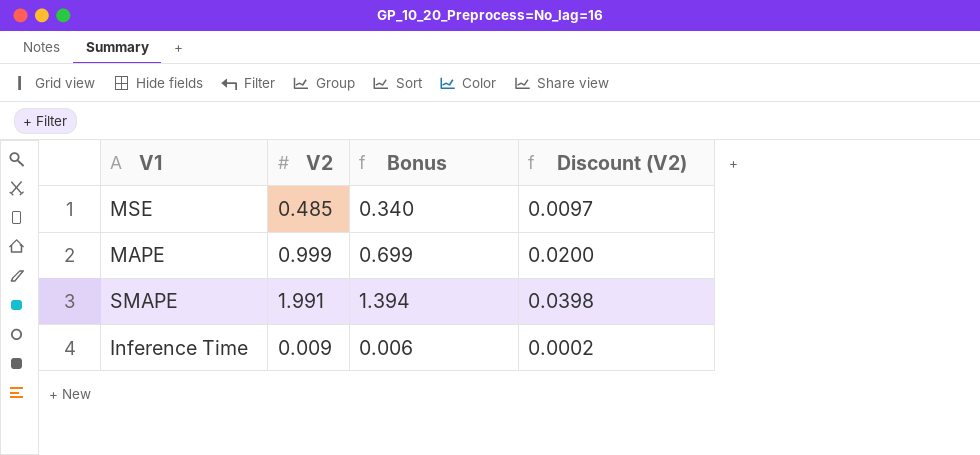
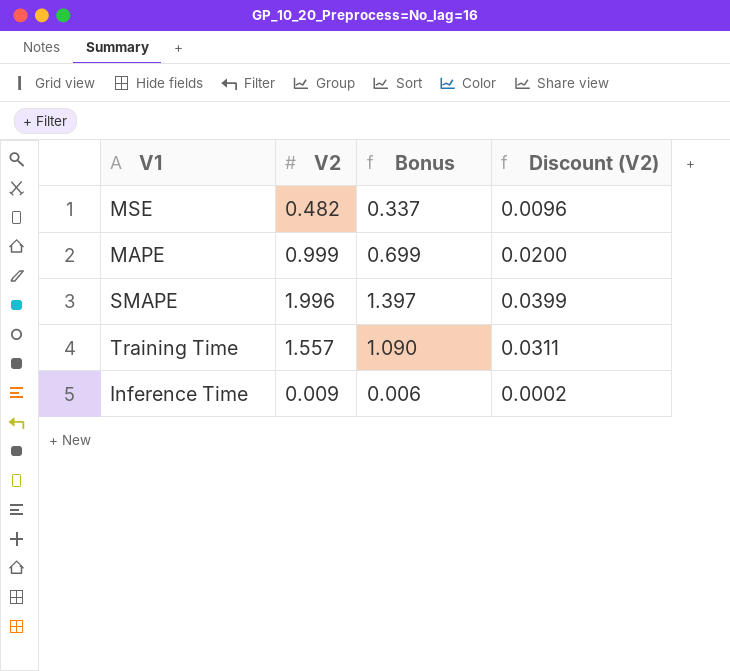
MSE | V2: 0.485 -> 0.482
MSE | Bonus: 0.340 -> 0.337
MSE | Discount (V2): 0.0097 -> 0.0096
SMAPE | V2: 1.991 -> 1.996
SMAPE | Bonus: 1.394 -> 1.397
SMAPE | Discount (V2): 0.0398 -> 0.0399
row Training Time: none -> 1.557 | 1.090 | 0.0311

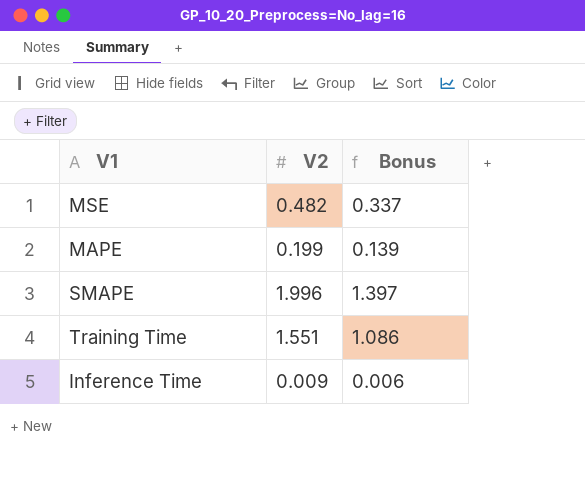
column Discount (V2) | formula: [V2] * 0.02 -> none
MAPE | V2: 0.999 -> 0.199
MAPE | Bonus: 0.699 -> 0.139
Training Time | V2: 1.557 -> 1.551
Training Time | Bonus: 1.090 -> 1.086

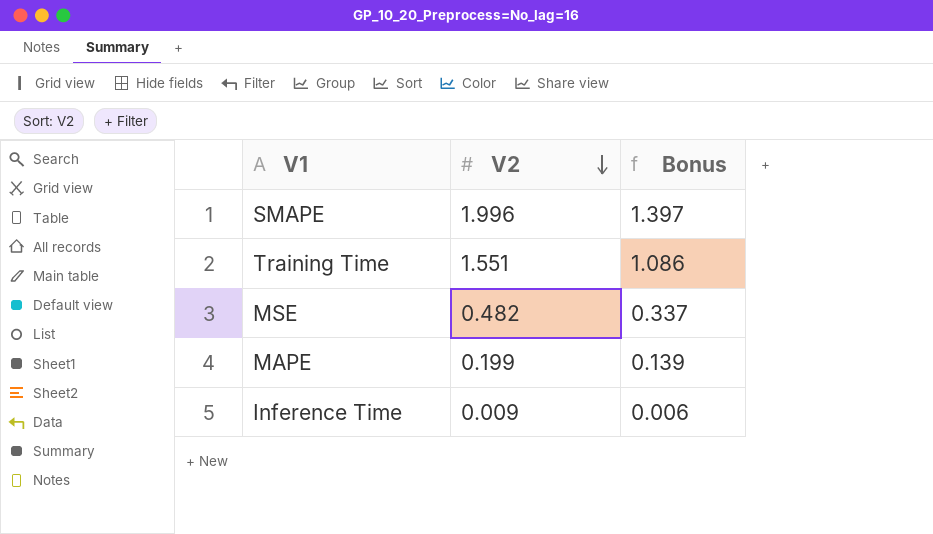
row order: none -> V2 descending

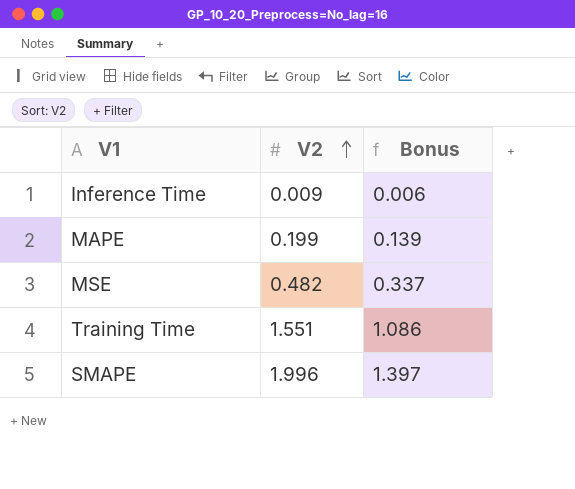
row order: V2 descending -> V2 ascending

